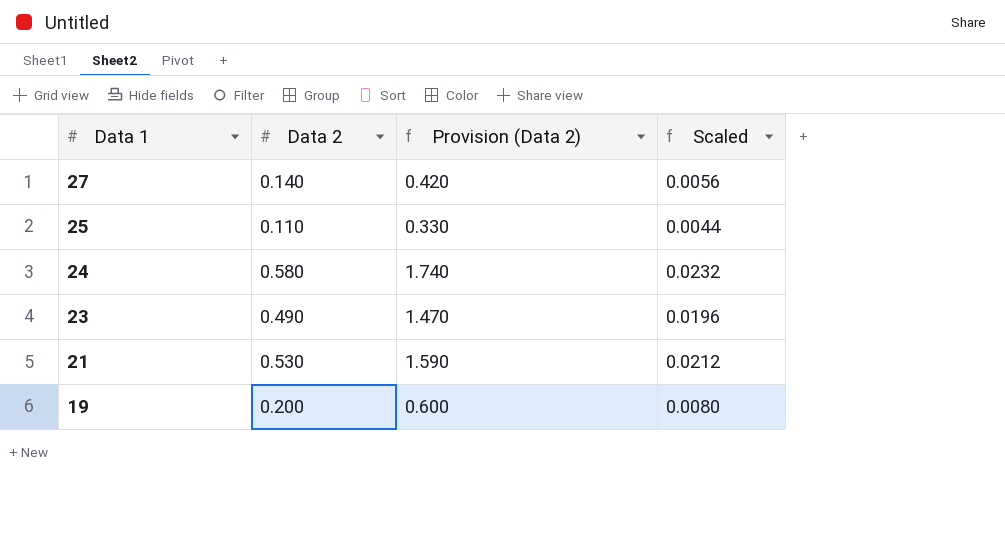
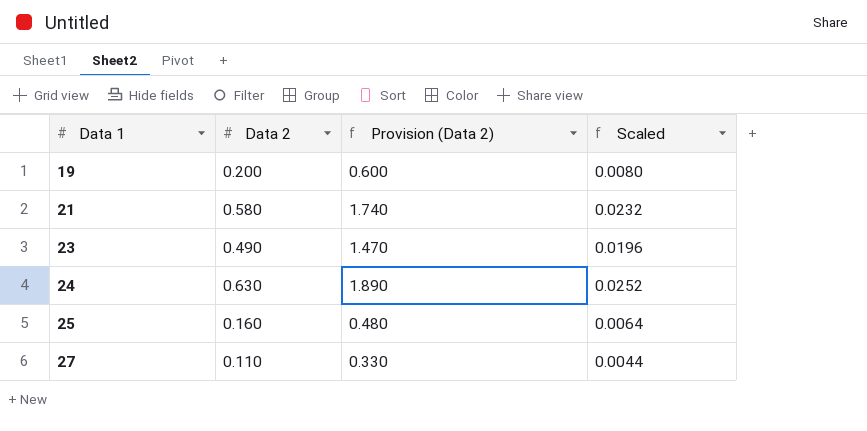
row order: Data 1 descending -> Data 1 ascending
21 | Data 2: 0.530 -> 0.580
21 | Provision (Data 2): 1.590 -> 1.740
21 | Scaled: 0.0212 -> 0.0232
24 | Data 2: 0.580 -> 0.630
24 | Provision (Data 2): 1.740 -> 1.890
24 | Scaled: 0.0232 -> 0.0252
25 | Data 2: 0.110 -> 0.160
25 | Provision (Data 2): 0.330 -> 0.480
25 | Scaled: 0.0044 -> 0.0064
27 | Data 2: 0.140 -> 0.110
27 | Provision (Data 2): 0.420 -> 0.330
27 | Scaled: 0.0056 -> 0.0044

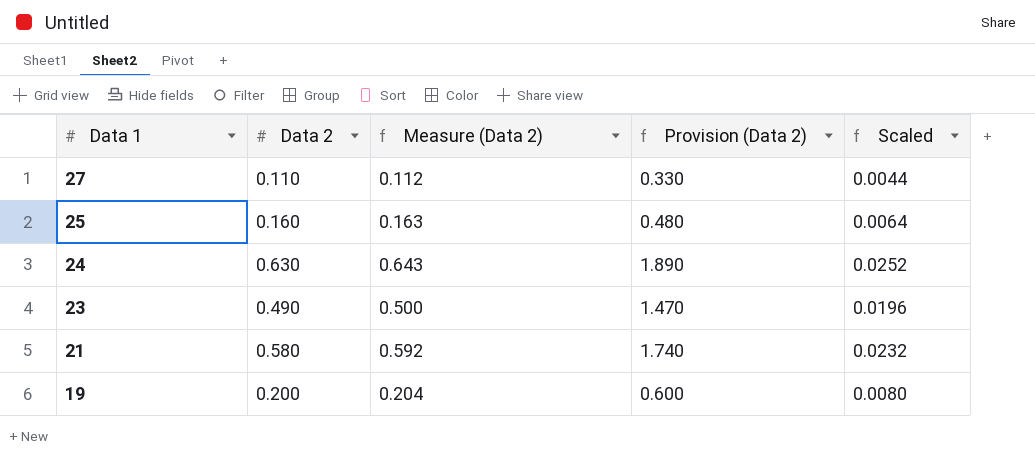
row order: Data 1 ascending -> Data 1 descending
column Measure (Data 2) | formula: none -> [Data 2] * 1.02

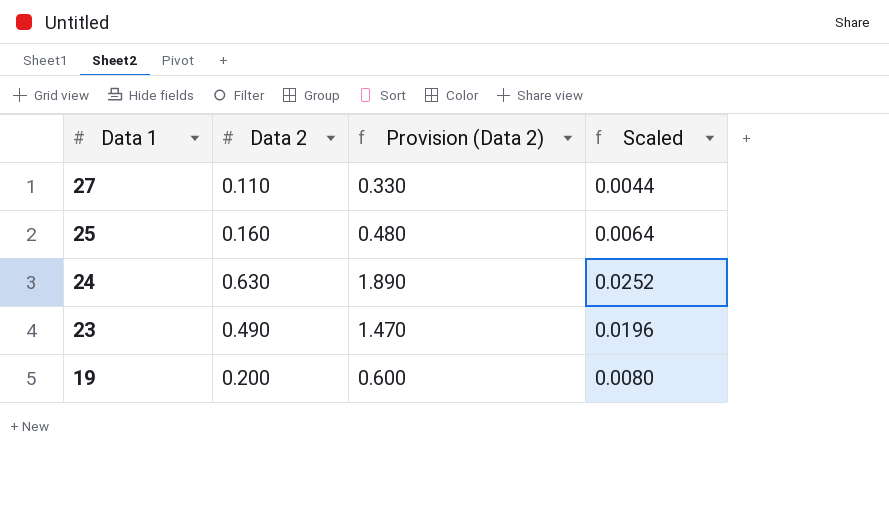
column Measure (Data 2) | formula: [Data 2] * 1.02 -> none
row 21: 0.580 | 0.592 | 1.740 | 0.0232 -> none

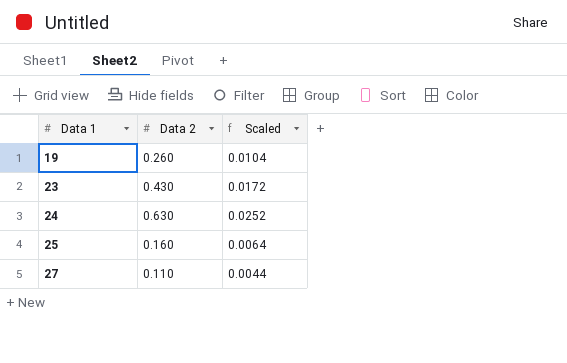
row order: Data 1 descending -> Data 1 ascending
column Provision (Data 2) | formula: [Data 2] * 3 -> none
19 | Data 2: 0.200 -> 0.260
19 | Scaled: 0.0080 -> 0.0104
23 | Data 2: 0.490 -> 0.430
23 | Scaled: 0.0196 -> 0.0172

